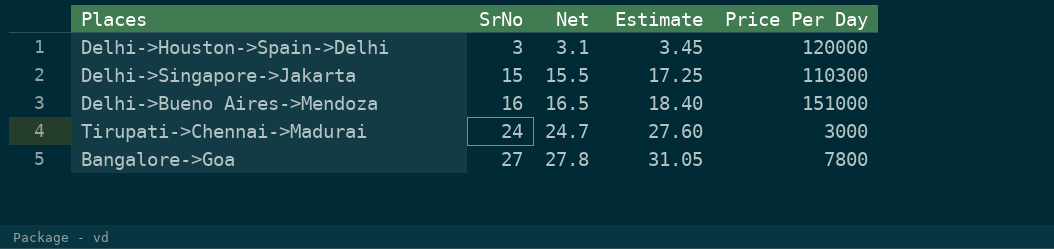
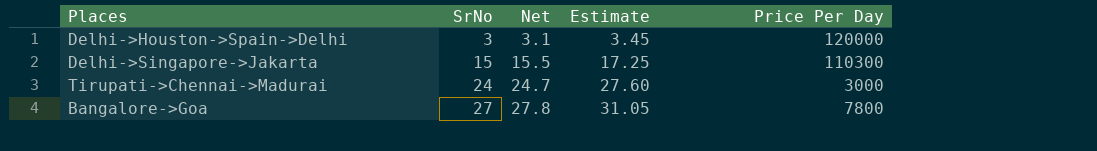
row Delhi->Bueno Aires->Mendoza: 16 | 16.5 | 18.40 | 151000 -> none

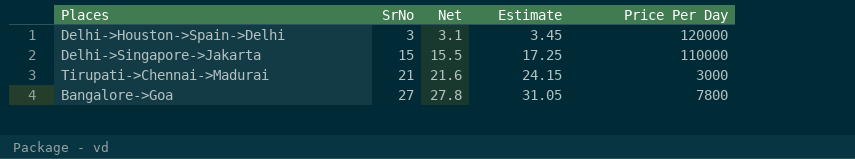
Delhi->Singapore->Jakarta | Price Per Day: 110300 -> 110000
Tirupati->Chennai->Madurai | SrNo: 24 -> 21
Tirupati->Chennai->Madurai | Net: 24.7 -> 21.6
Tirupati->Chennai->Madurai | Estimate: 27.60 -> 24.15

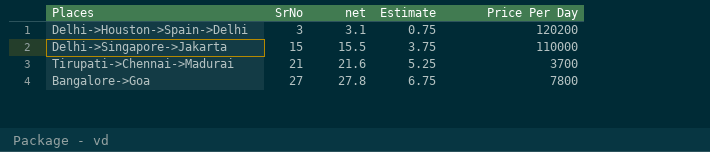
column name: Net -> net
column Estimate | formula: [SrNo] * 1.15 -> [SrNo] * 0.25
Delhi->Houston->Spain->Delhi | Price Per Day: 120000 -> 120200
Tirupati->Chennai->Madurai | Price Per Day: 3000 -> 3700

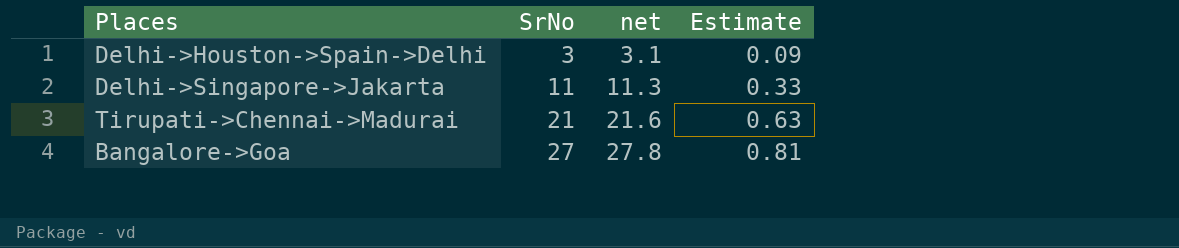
column Price Per Day | position: 5 -> none
column Estimate | formula: [SrNo] * 0.25 -> [SrNo] * 0.03
Delhi->Singapore->Jakarta | SrNo: 15 -> 11
Delhi->Singapore->Jakarta | net: 15.5 -> 11.3

